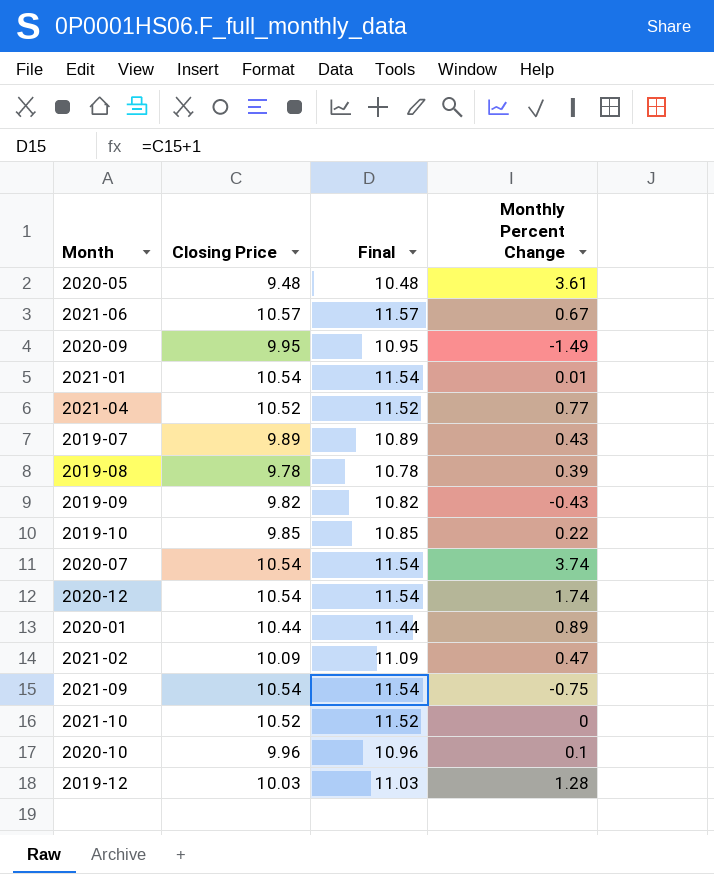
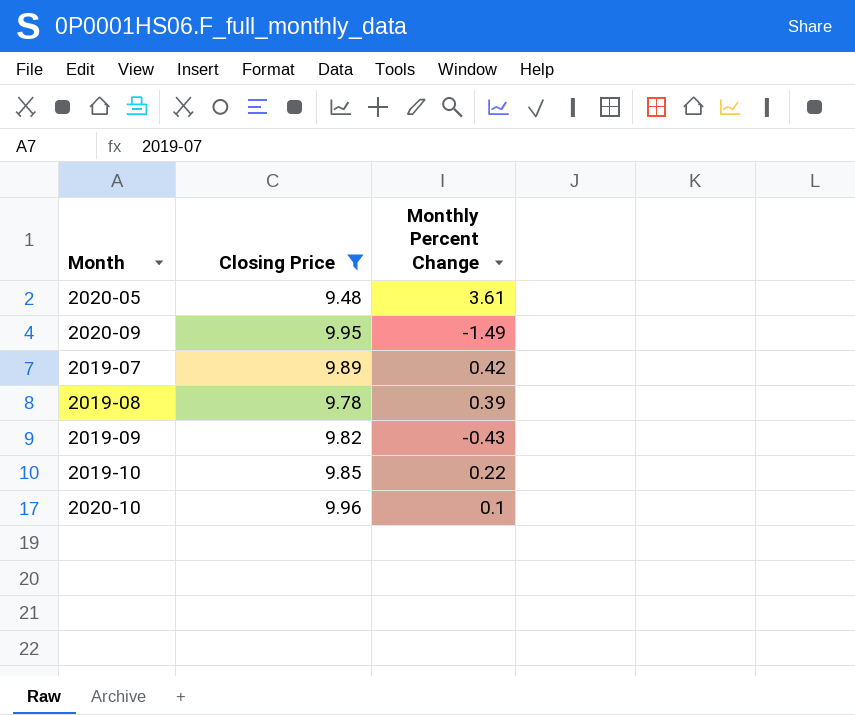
filter: none -> Closing Price <= 9.96
column Final | formula: [Closing Price] + 1 -> none
2019-07 | Monthly Percent Change: 0.43 -> 0.42

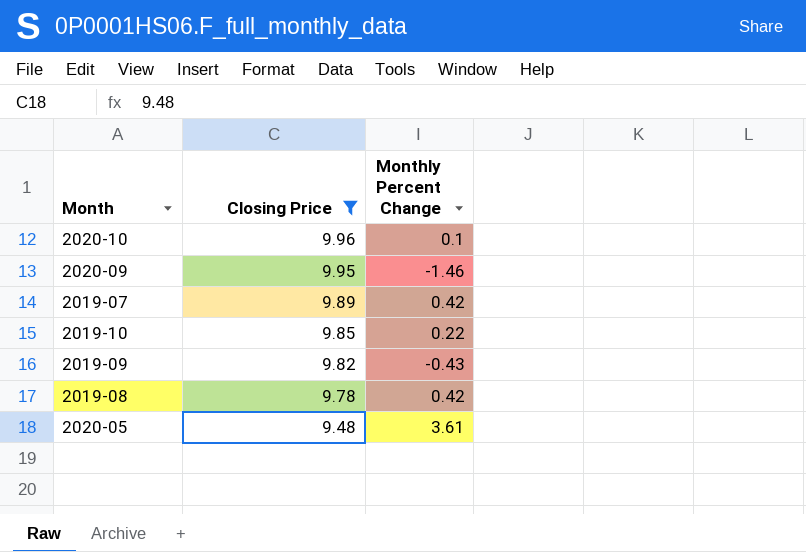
row order: none -> Closing Price descending
2020-09 | Monthly Percent Change: -1.49 -> -1.46
2019-08 | Monthly Percent Change: 0.39 -> 0.42

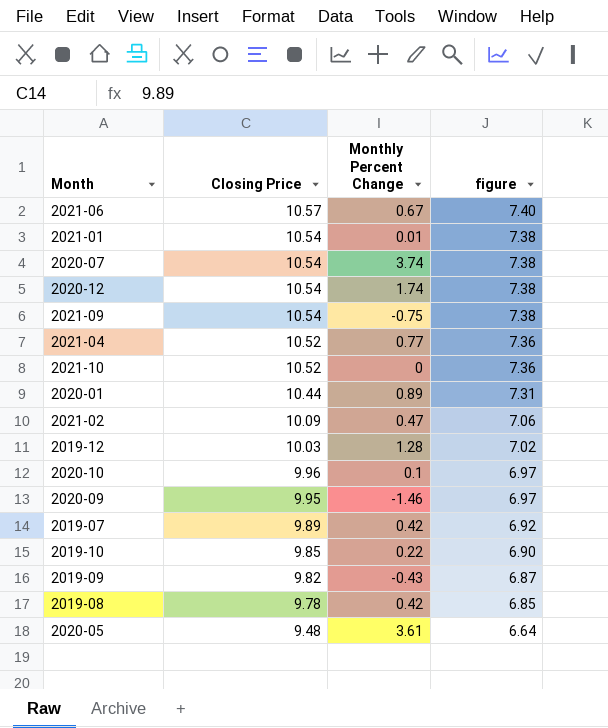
filter: Closing Price <= 9.96 -> none
column figure | formula: none -> [Closing Price] * 0.7

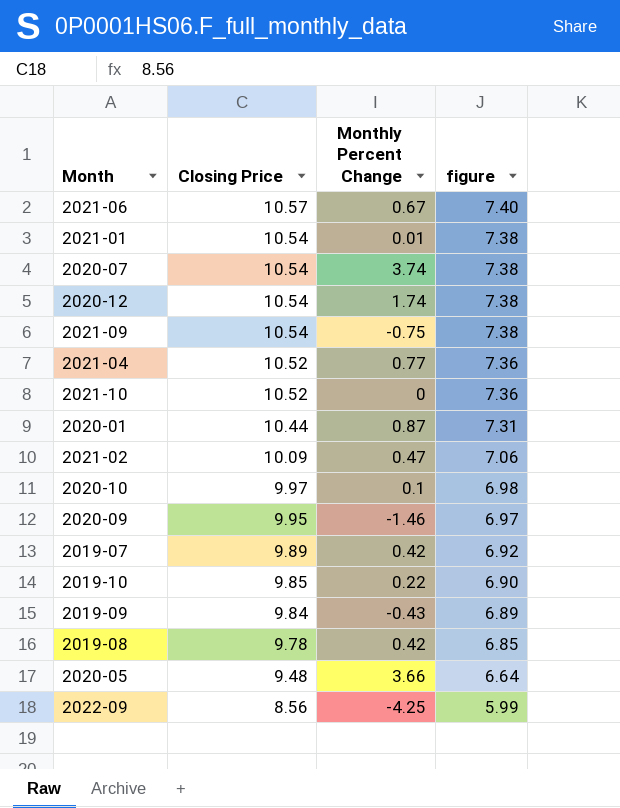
row 2019-12: 10.03 | 1.28 | 7.02 -> none
2020-01 | Monthly Percent Change: 0.89 -> 0.87
2020-10 | Closing Price: 9.96 -> 9.97
2020-10 | figure: 6.97 -> 6.98
2019-09 | Closing Price: 9.82 -> 9.84
2019-09 | figure: 6.87 -> 6.89
2020-05 | Monthly Percent Change: 3.61 -> 3.66
row 2022-09: none -> 8.56 | -4.25 | 5.99

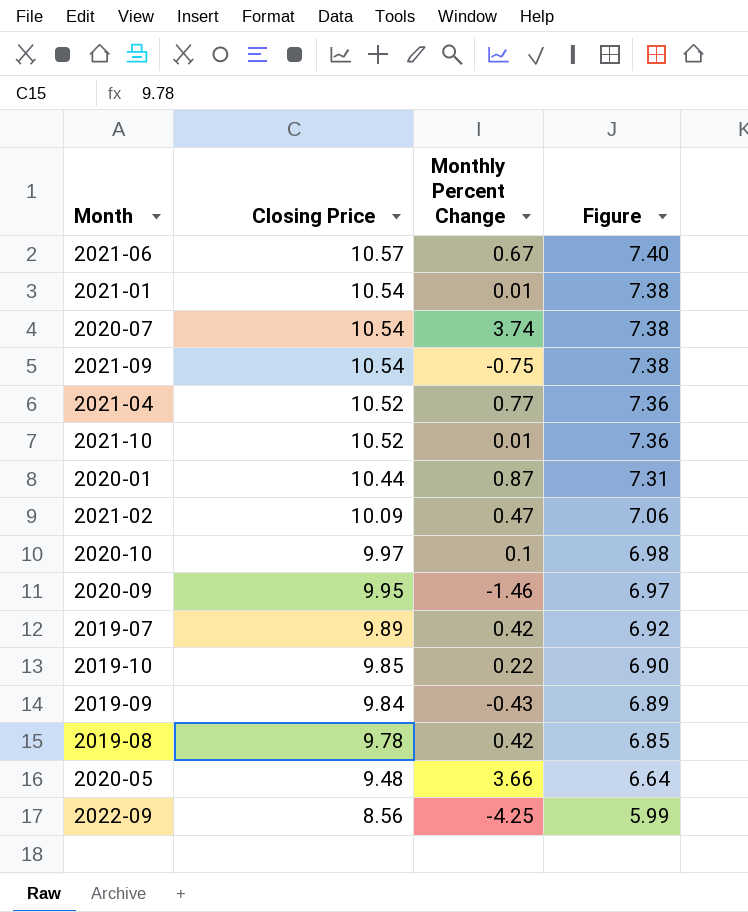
column name: figure -> Figure
row 2020-12: 10.54 | 1.74 | 7.38 -> none
2021-10 | Monthly Percent Change: 0 -> 0.01

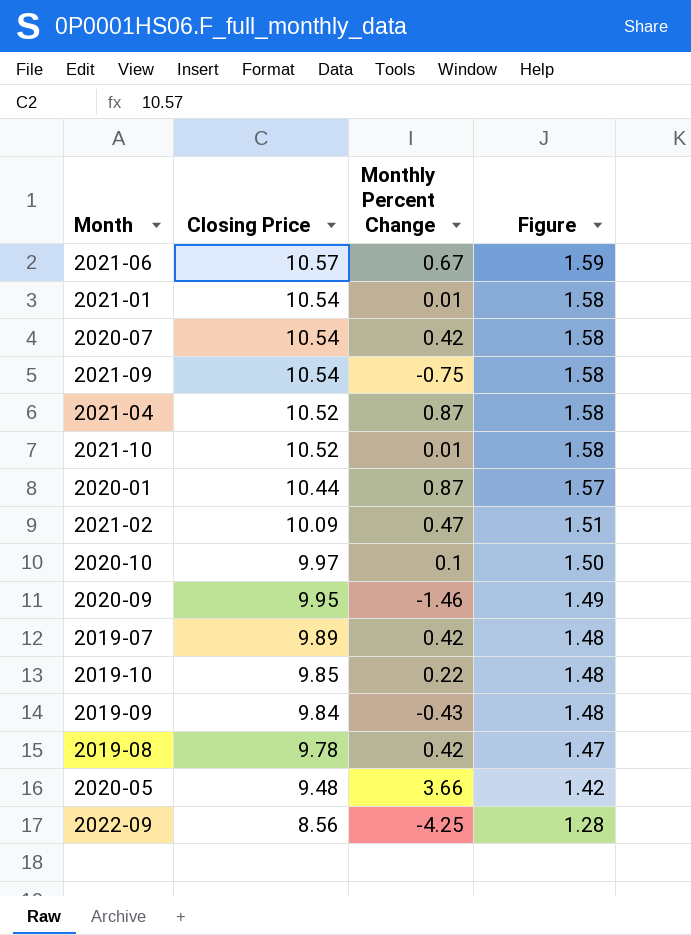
column Figure | formula: [Closing Price] * 0.7 -> [Closing Price] * 0.15
2020-07 | Monthly Percent Change: 3.74 -> 0.42
2021-04 | Monthly Percent Change: 0.77 -> 0.87

